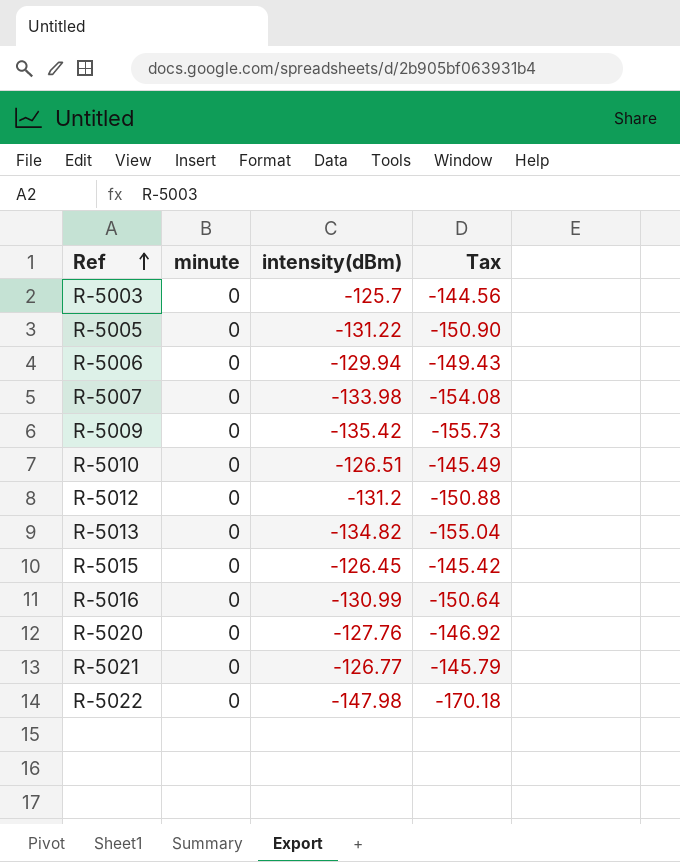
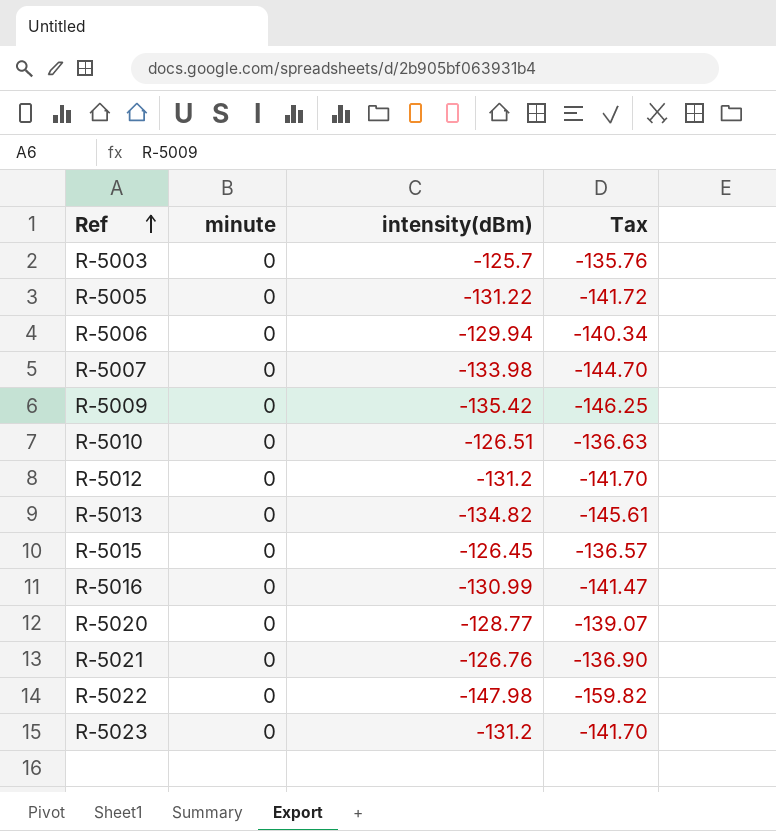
column Tax | formula: [intensity(dBm)] * 1.15 -> [intensity(dBm)] * 1.08
R-5020 | intensity(dBm): -127.76 -> -128.77
R-5021 | intensity(dBm): -126.77 -> -126.76
row R-5023: none -> 0 | -131.2 | -141.70

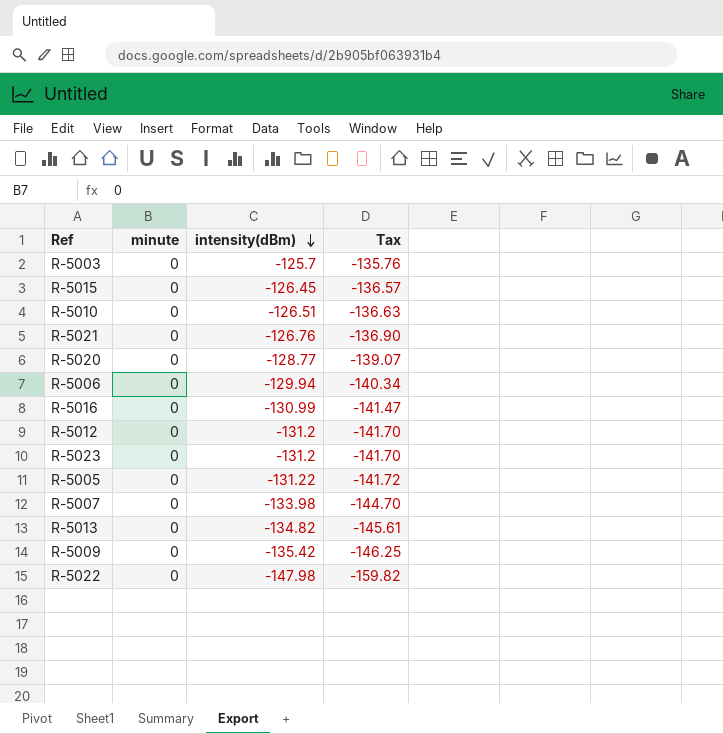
row order: Ref ascending -> intensity(dBm) descending

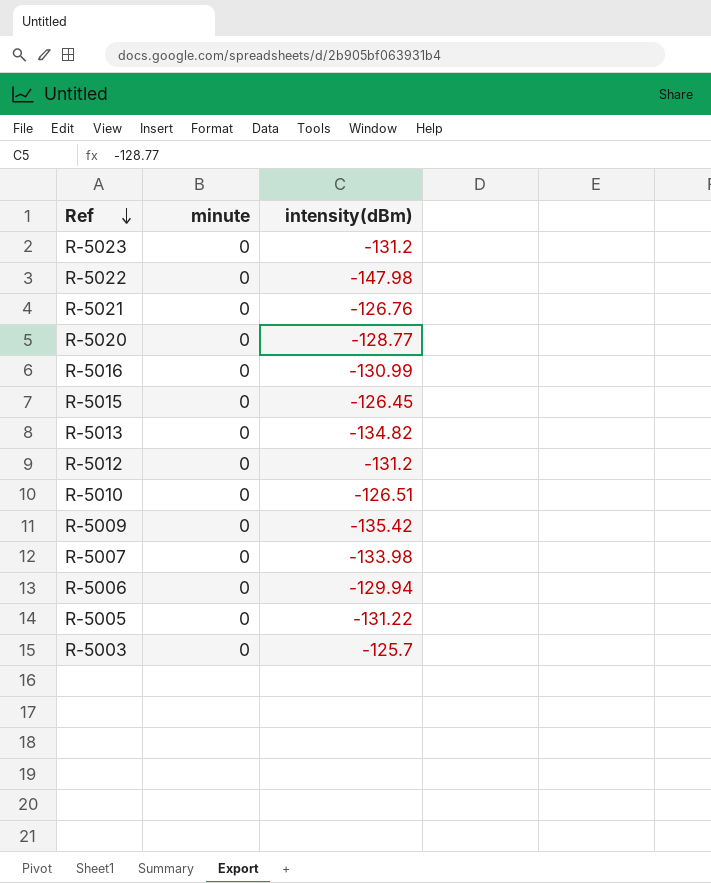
row order: intensity(dBm) descending -> Ref descending
column Tax | formula: [intensity(dBm)] * 1.08 -> none

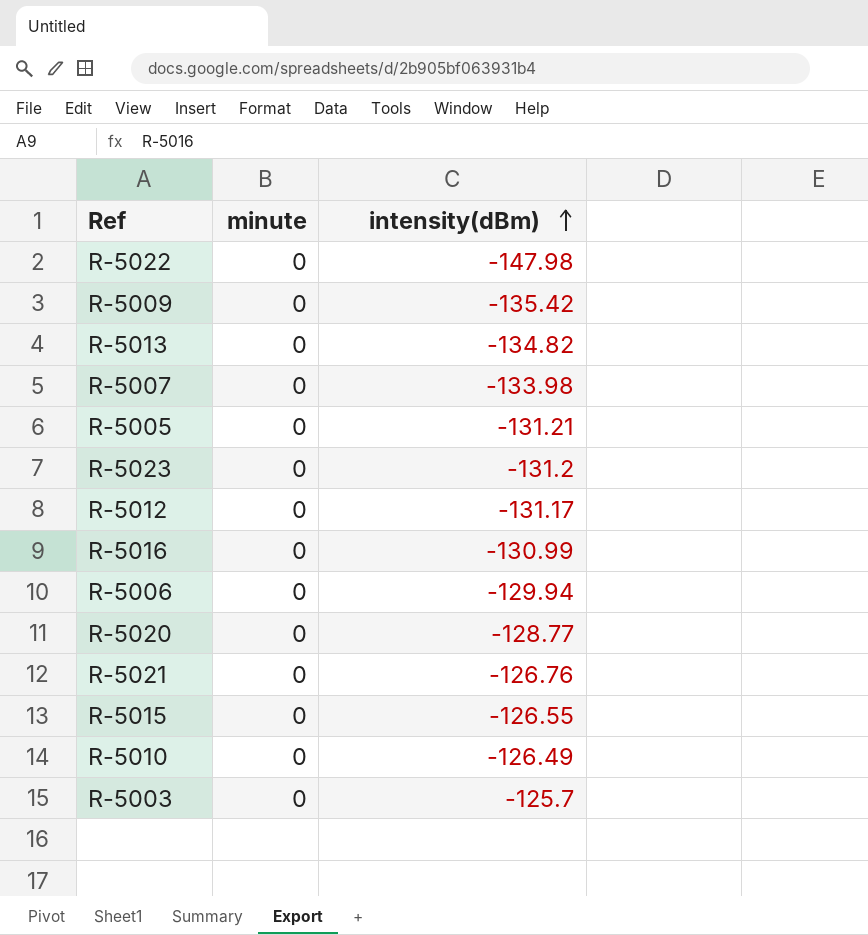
row order: Ref descending -> intensity(dBm) ascending
R-5005 | intensity(dBm): -131.22 -> -131.21
R-5012 | intensity(dBm): -131.2 -> -131.17
R-5015 | intensity(dBm): -126.45 -> -126.55
R-5010 | intensity(dBm): -126.51 -> -126.49

